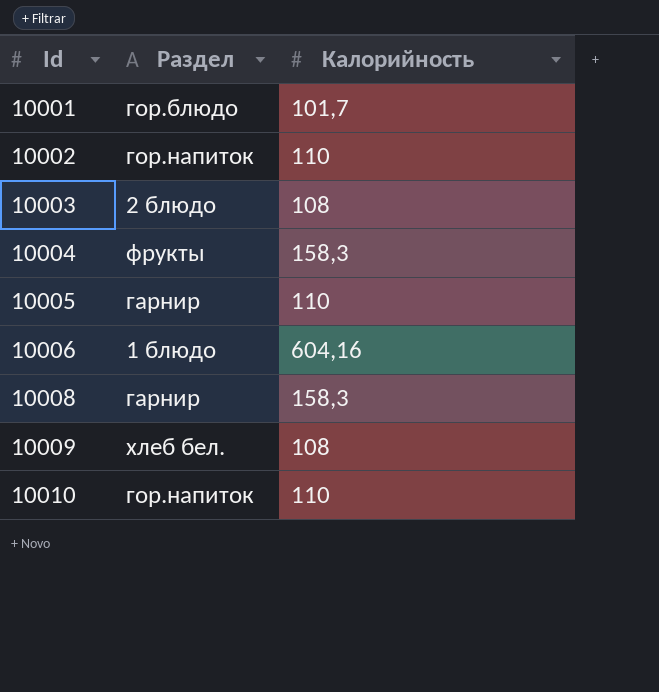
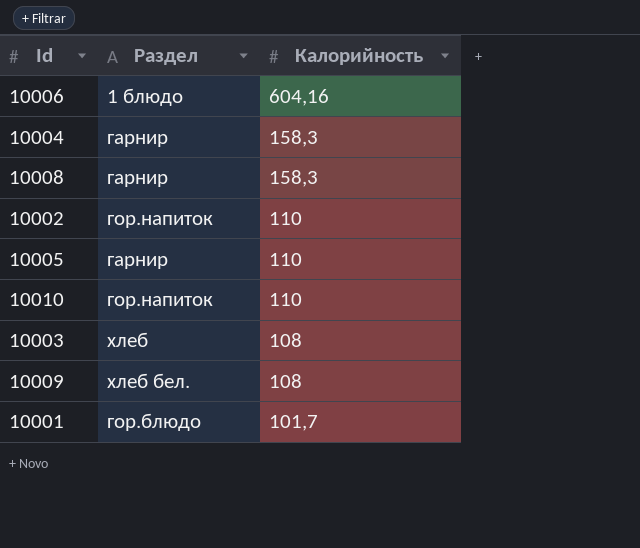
row order: Id ascending -> Калорийность descending
10004 | Раздел: фрукты -> гарнир
10003 | Раздел: 2 блюдо -> хлеб

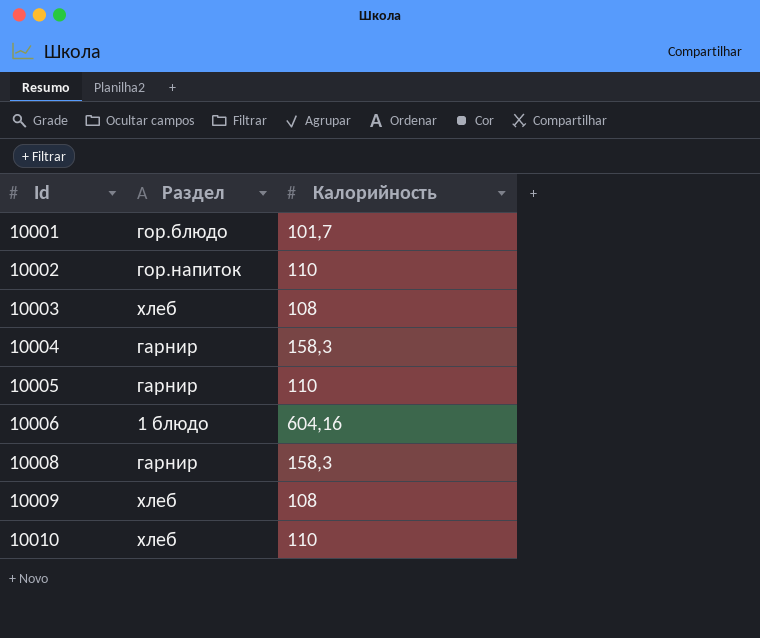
row order: Калорийность descending -> Id ascending
10009 | Раздел: хлеб бел. -> хлеб
10010 | Раздел: гор.напиток -> хлеб

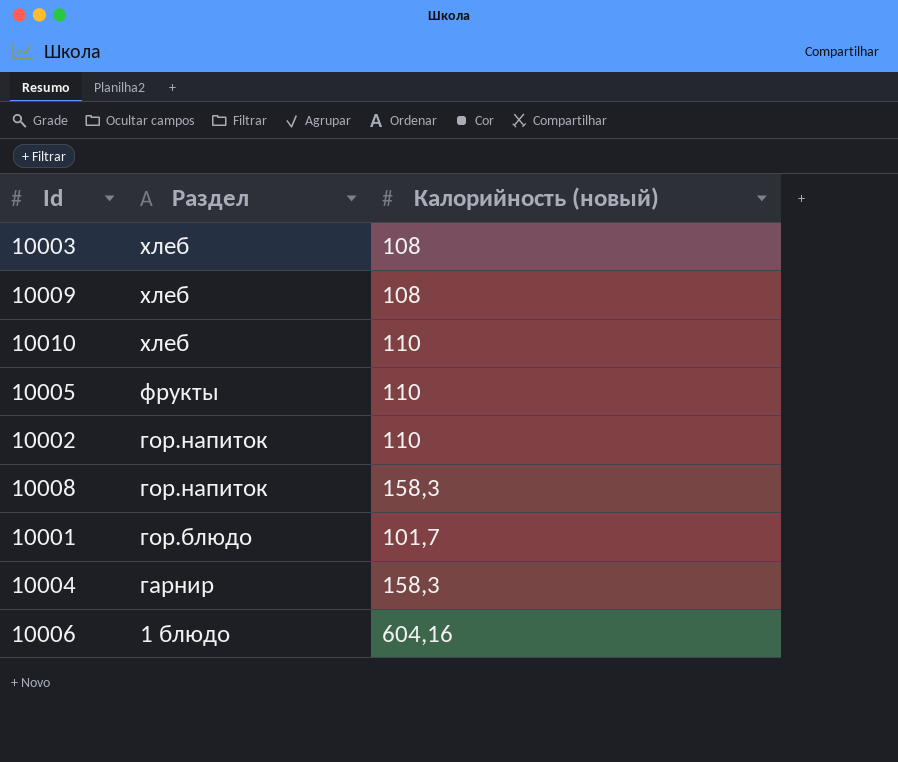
row order: Id ascending -> Раздел descending
column name: Калорийность -> Калорийность (новый)
10005 | Раздел: гарнир -> фрукты
10008 | Раздел: гарнир -> гор.напиток

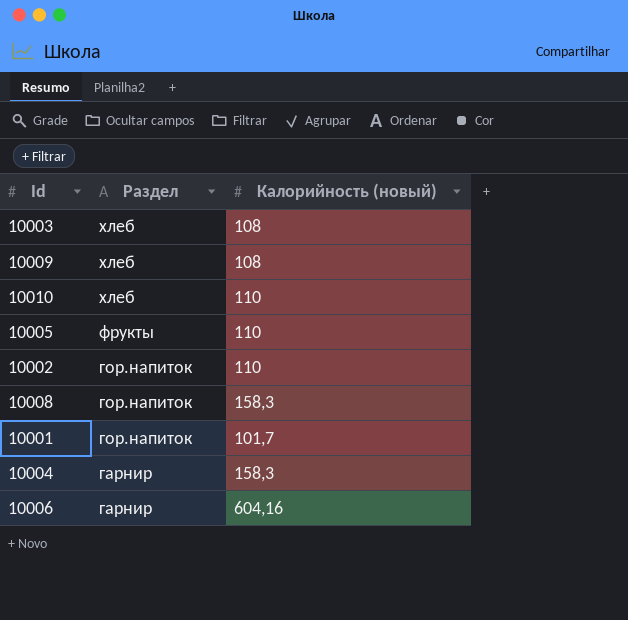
10001 | Раздел: гор.блюдо -> гор.напиток
10006 | Раздел: 1 блюдо -> гарнир

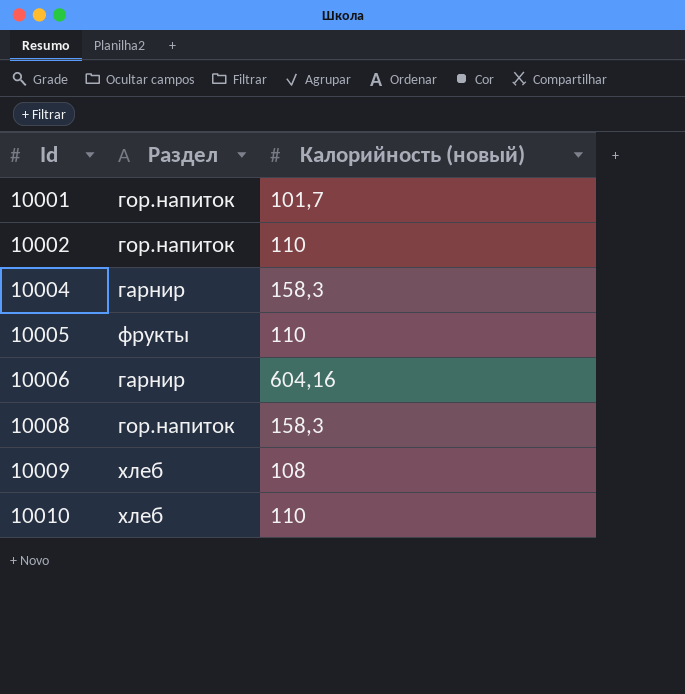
row order: Раздел descending -> Id ascending
row 10003: хлеб | 108 -> none

